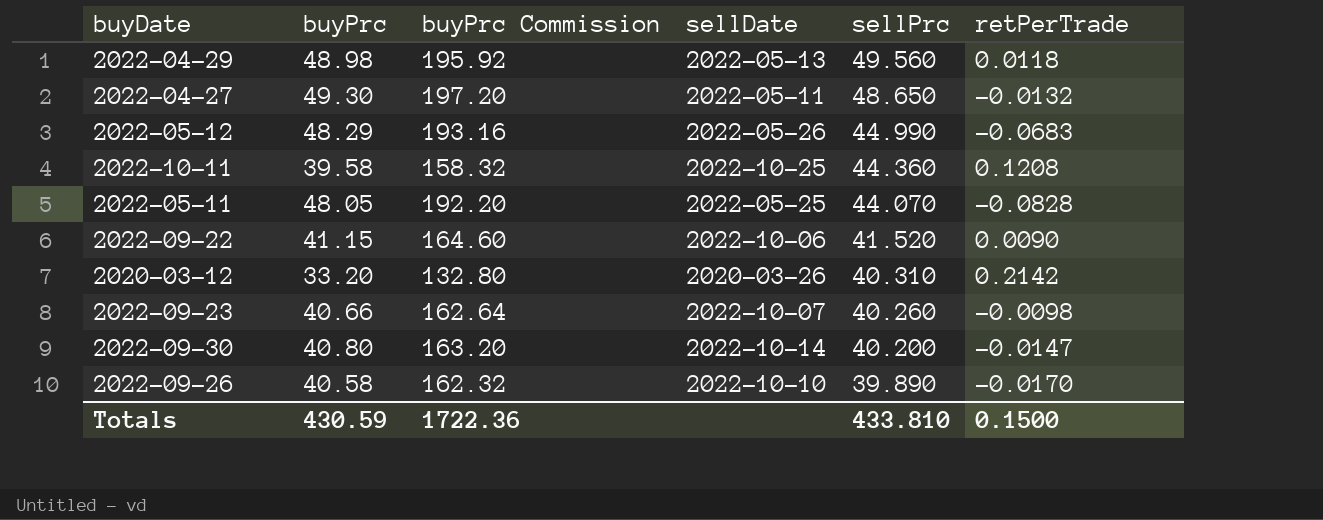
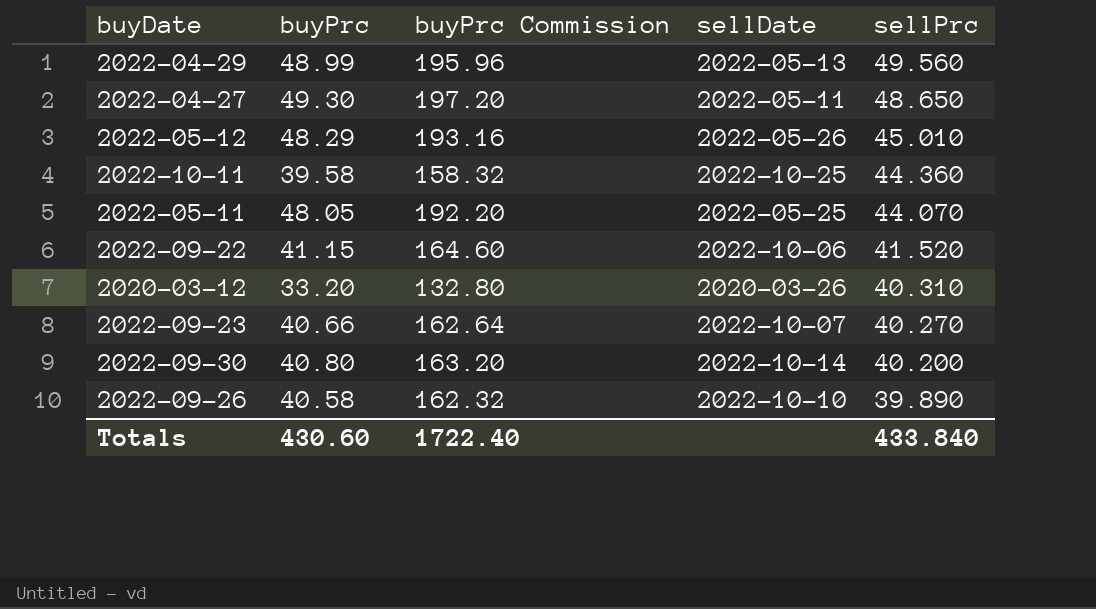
column retPerTrade | formula: ([sellPrc] - [buyPrc]) / [buyPrc] -> none
2022-04-29 | buyPrc: 48.98 -> 48.99
2022-04-29 | buyPrc Commission: 195.92 -> 195.96
2022-05-12 | sellPrc: 44.990 -> 45.010
2022-09-23 | sellPrc: 40.260 -> 40.270
Totals | buyPrc: 430.59 -> 430.60
Totals | buyPrc Commission: 1722.36 -> 1722.40
Totals | sellPrc: 433.810 -> 433.840

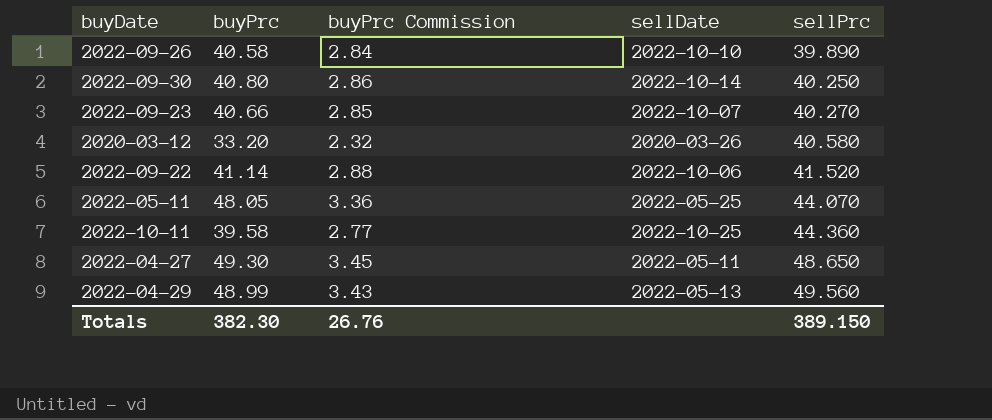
row order: sellPrc descending -> sellPrc ascending
column buyPrc Commission | formula: [buyPrc] * 4 -> [buyPrc] * 0.07
row 2022-05-12: 48.29 | 193.16 | 2022-05-26 | 45.010 -> none
2022-09-30 | sellPrc: 40.200 -> 40.250
2020-03-12 | sellPrc: 40.310 -> 40.580
2022-09-22 | buyPrc: 41.15 -> 41.14
Totals | buyPrc: 430.60 -> 382.30
Totals | buyPrc Commission: 1722.40 -> 26.76
Totals | sellPrc: 433.840 -> 389.150

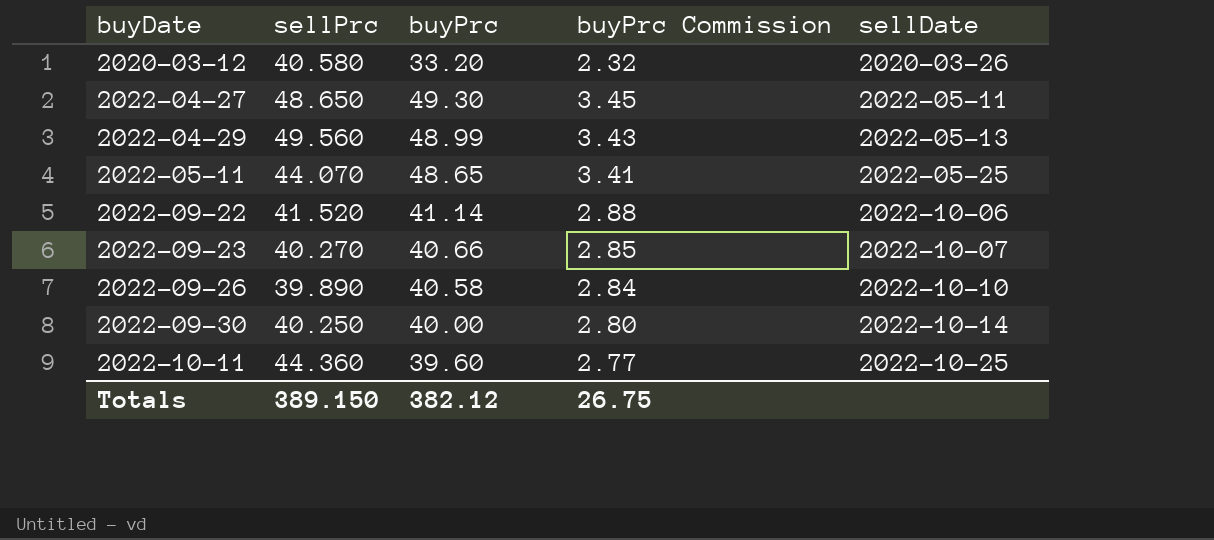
row order: sellPrc ascending -> buyDate ascending
column sellPrc | position: 5 -> 2
2022-05-11 | buyPrc: 48.05 -> 48.65
2022-05-11 | buyPrc Commission: 3.36 -> 3.41
2022-09-30 | buyPrc: 40.80 -> 40.00
2022-09-30 | buyPrc Commission: 2.86 -> 2.80
2022-10-11 | buyPrc: 39.58 -> 39.60
Totals | buyPrc: 382.30 -> 382.12
Totals | buyPrc Commission: 26.76 -> 26.75

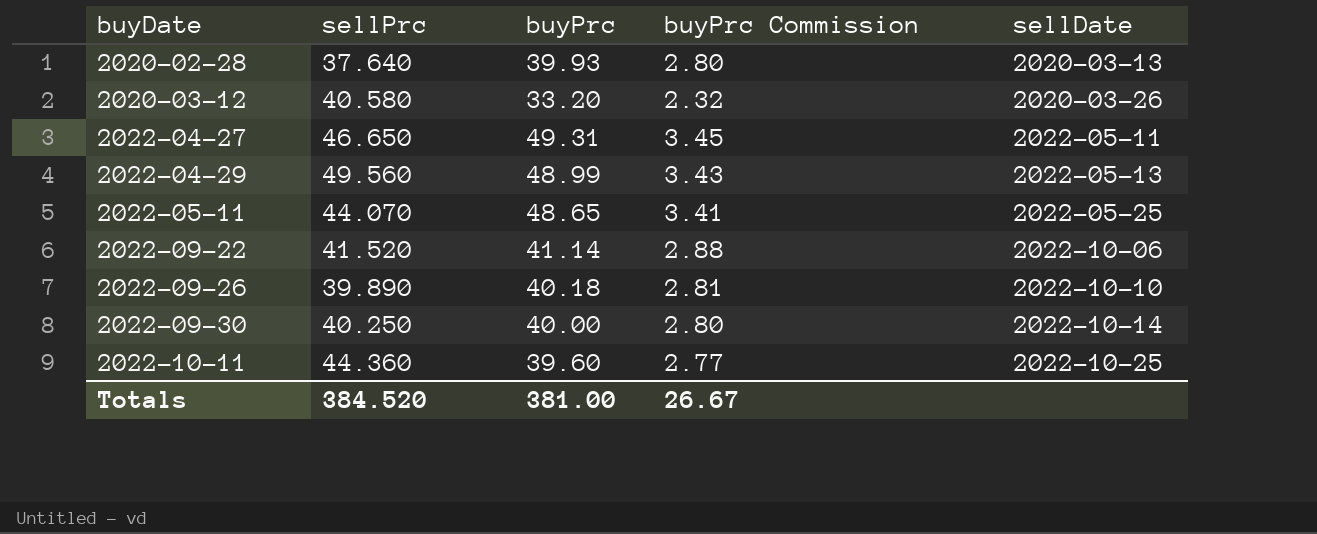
row 2022-09-23: 40.270 | 40.66 | 2.85 | 2022-10-07 -> none
row 2020-02-28: none -> 37.640 | 39.93 | 2.80 | 2020-03-13
2022-04-27 | sellPrc: 48.650 -> 46.650
2022-04-27 | buyPrc: 49.30 -> 49.31
2022-09-26 | buyPrc: 40.58 -> 40.18
2022-09-26 | buyPrc Commission: 2.84 -> 2.81
Totals | sellPrc: 389.150 -> 384.520
Totals | buyPrc: 382.12 -> 381.00
Totals | buyPrc Commission: 26.75 -> 26.67

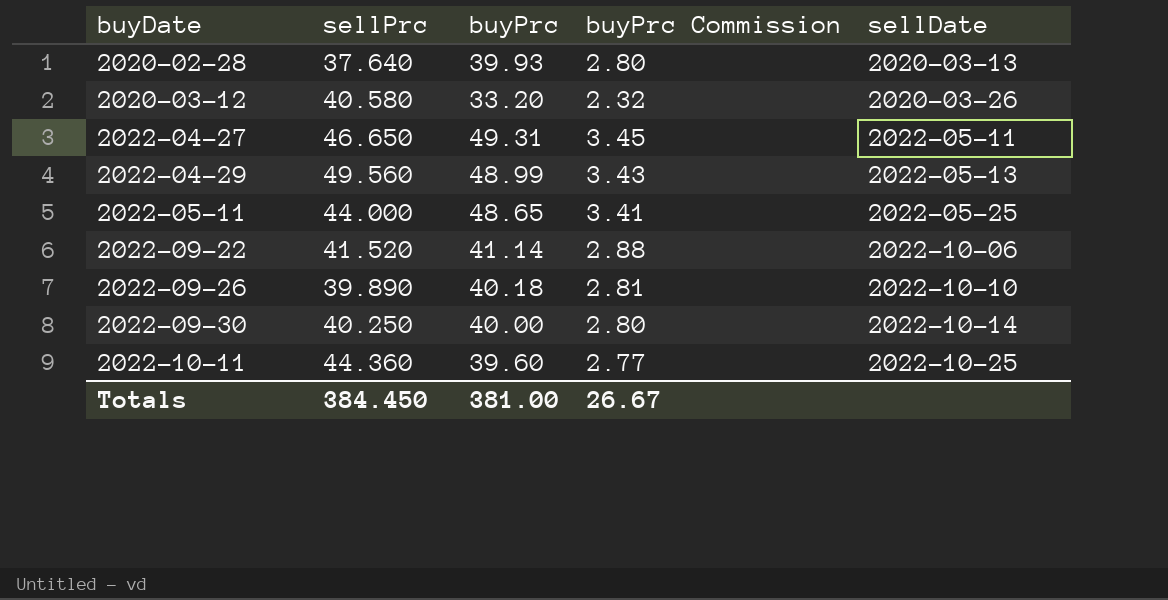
2022-05-11 | sellPrc: 44.070 -> 44.000
Totals | sellPrc: 384.520 -> 384.450

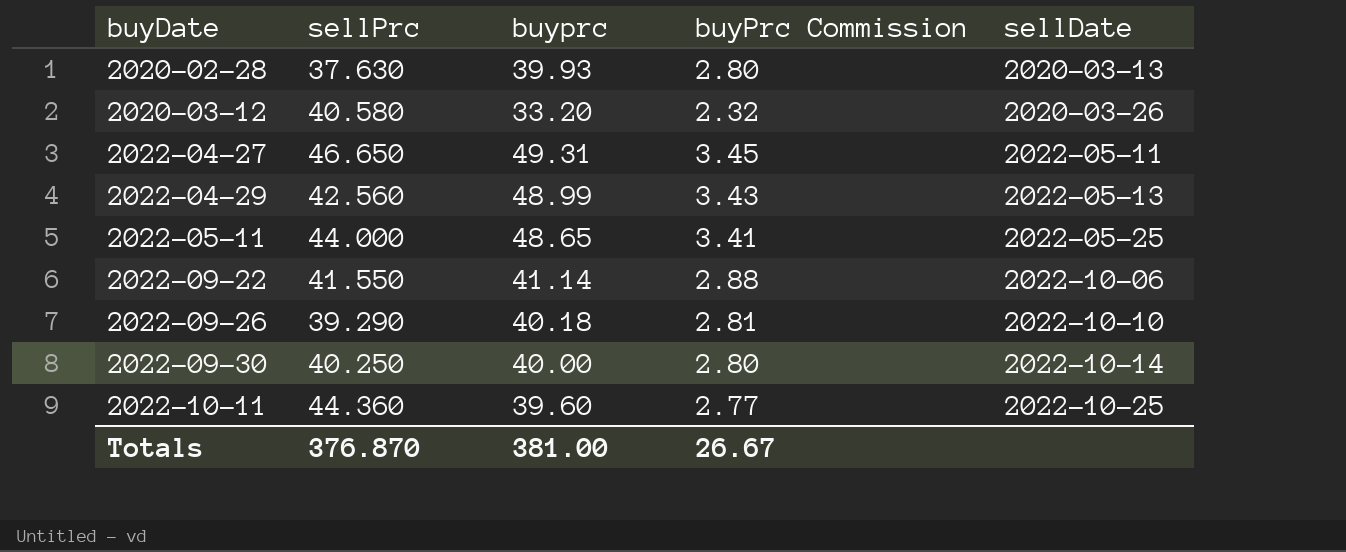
column name: buyPrc -> buyprc
2020-02-28 | sellPrc: 37.640 -> 37.630
2022-04-29 | sellPrc: 49.560 -> 42.560
2022-09-22 | sellPrc: 41.520 -> 41.550
2022-09-26 | sellPrc: 39.890 -> 39.290
Totals | sellPrc: 384.450 -> 376.870

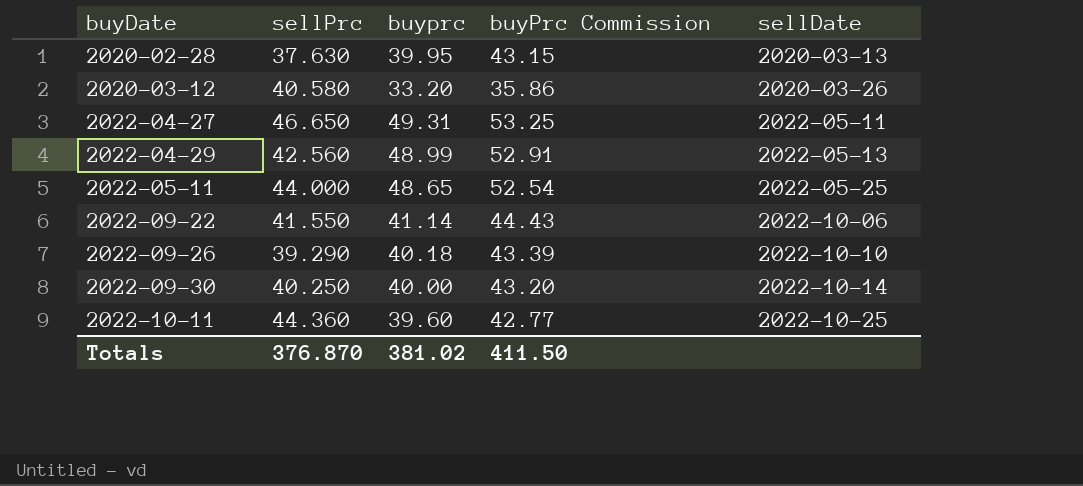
column buyPrc Commission | formula: [buyprc] * 0.07 -> [buyprc] * 1.08
2020-02-28 | buyprc: 39.93 -> 39.95
Totals | buyprc: 381.00 -> 381.02
Totals | buyPrc Commission: 26.67 -> 411.50

